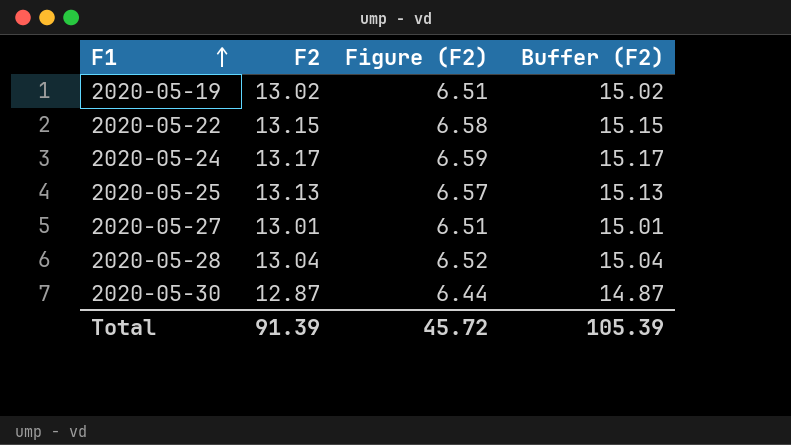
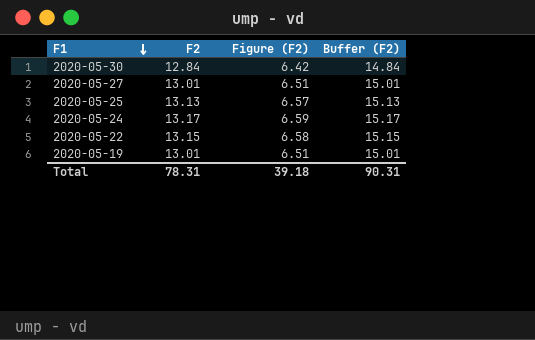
row order: F1 ascending -> F1 descending
row 2020-05-28: 13.04 | 6.52 | 15.04 -> none
2020-05-30 | F2: 12.87 -> 12.84
2020-05-30 | Figure (F2): 6.44 -> 6.42
2020-05-30 | Buffer (F2): 14.87 -> 14.84
2020-05-19 | F2: 13.02 -> 13.01
2020-05-19 | Buffer (F2): 15.02 -> 15.01
Total | F2: 91.39 -> 78.31
Total | Figure (F2): 45.72 -> 39.18
Total | Buffer (F2): 105.39 -> 90.31

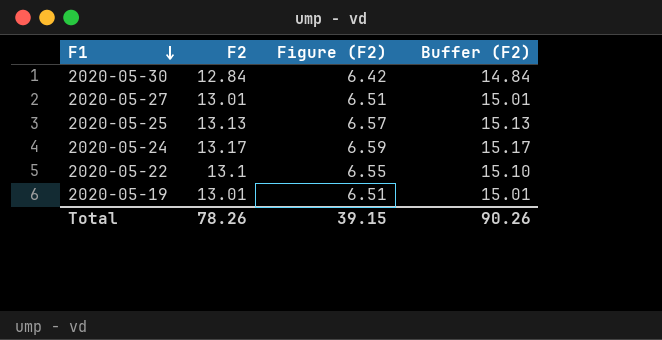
2020-05-22 | F2: 13.15 -> 13.1
2020-05-22 | Figure (F2): 6.58 -> 6.55
2020-05-22 | Buffer (F2): 15.15 -> 15.10
Total | F2: 78.31 -> 78.26
Total | Figure (F2): 39.18 -> 39.15
Total | Buffer (F2): 90.31 -> 90.26

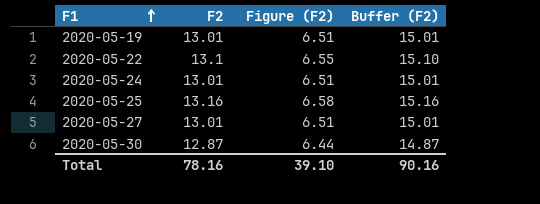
row order: F1 descending -> F1 ascending
2020-05-24 | F2: 13.17 -> 13.01
2020-05-24 | Figure (F2): 6.59 -> 6.51
2020-05-24 | Buffer (F2): 15.17 -> 15.01
2020-05-25 | F2: 13.13 -> 13.16
2020-05-25 | Figure (F2): 6.57 -> 6.58
2020-05-25 | Buffer (F2): 15.13 -> 15.16
2020-05-30 | F2: 12.84 -> 12.87
2020-05-30 | Figure (F2): 6.42 -> 6.44
2020-05-30 | Buffer (F2): 14.84 -> 14.87
Total | F2: 78.26 -> 78.16
Total | Figure (F2): 39.15 -> 39.10
Total | Buffer (F2): 90.26 -> 90.16

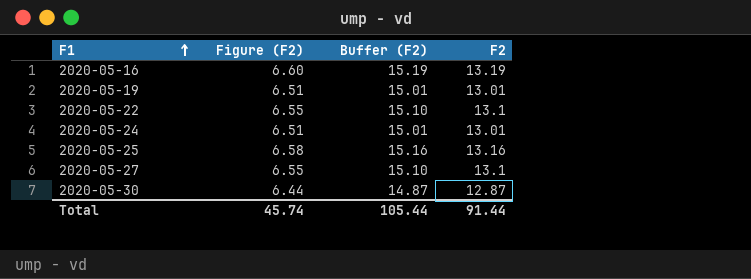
column F2 | position: 2 -> 4
row 2020-05-16: none -> 6.60 | 15.19 | 13.19
2020-05-27 | Figure (F2): 6.51 -> 6.55
2020-05-27 | Buffer (F2): 15.01 -> 15.10
2020-05-27 | F2: 13.01 -> 13.1
Total | Figure (F2): 39.10 -> 45.74
Total | Buffer (F2): 90.16 -> 105.44
Total | F2: 78.16 -> 91.44

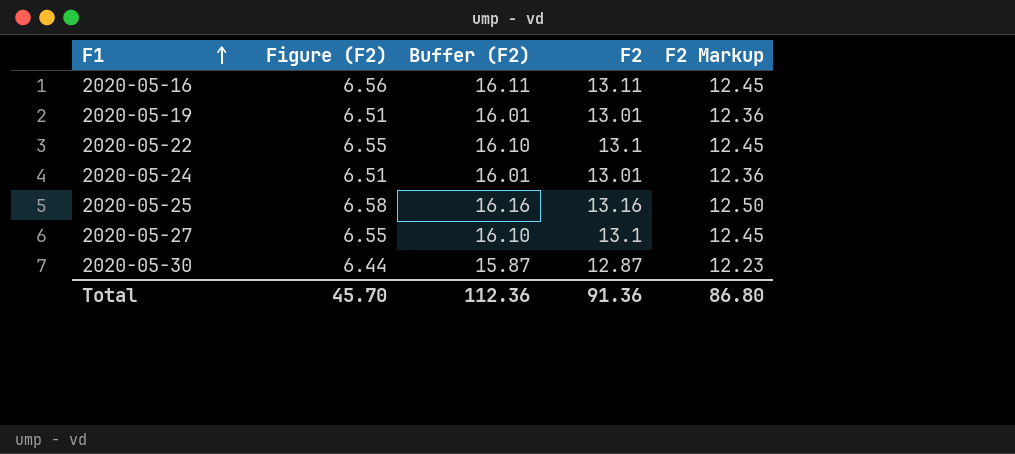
column Buffer (F2) | formula: [F2] + 2 -> [F2] + 3
column F2 Markup | formula: none -> [F2] * 0.95
2020-05-16 | Figure (F2): 6.60 -> 6.56
2020-05-16 | F2: 13.19 -> 13.11
Total | Figure (F2): 45.74 -> 45.70
Total | Buffer (F2): 105.44 -> 112.36
Total | F2: 91.44 -> 91.36

